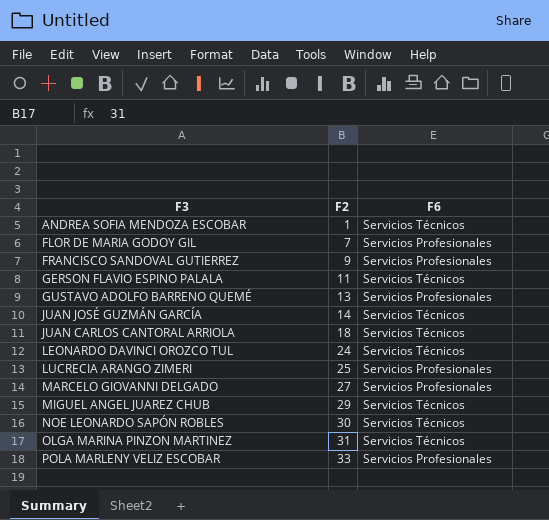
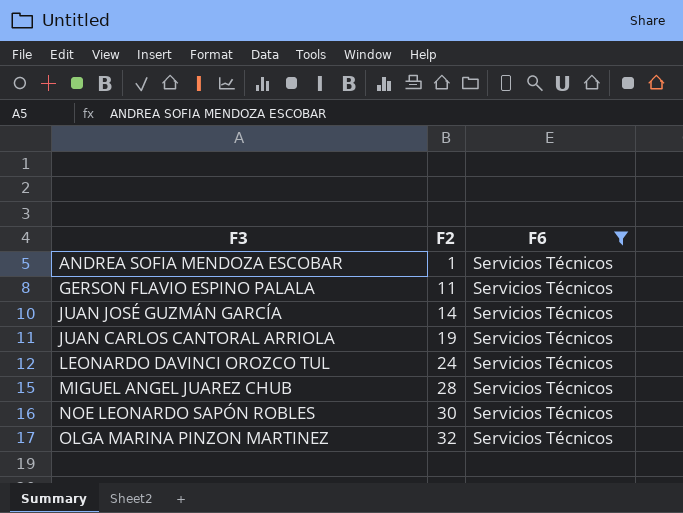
filter: none -> F6 = Servicios Técnicos
JUAN CARLOS CANTORAL ARRIOLA | F2: 18 -> 19
MIGUEL ANGEL JUAREZ CHUB | F2: 29 -> 28
OLGA MARINA PINZON MARTINEZ | F2: 31 -> 32

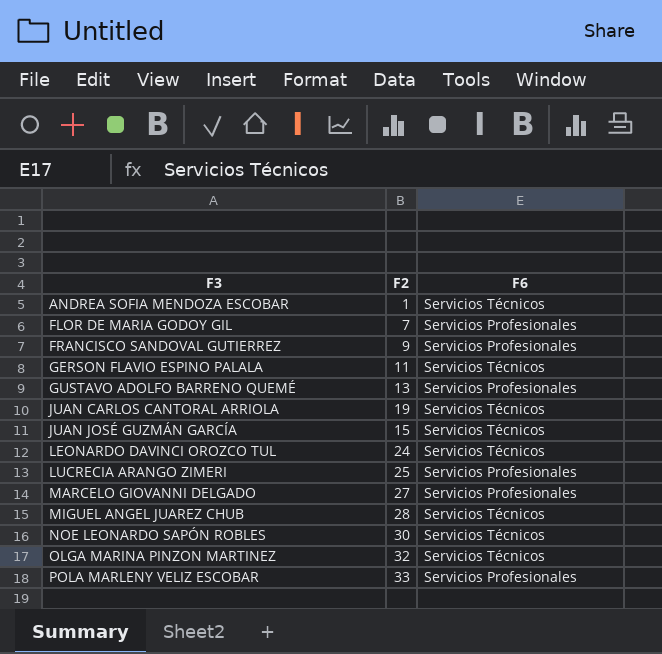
filter: F6 = Servicios Técnicos -> none
row order: F2 ascending -> F3 ascending
JUAN JOSÉ GUZMÁN GARCÍA | F2: 14 -> 15

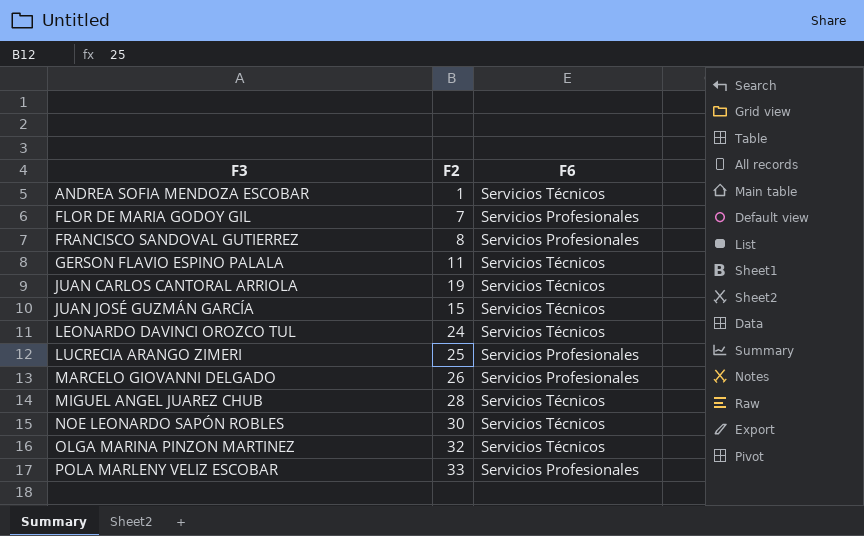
row GUSTAVO ADOLFO BARRENO QUEMÉ: 13 | Servicios Profesionales -> none
FRANCISCO SANDOVAL GUTIERREZ | F2: 9 -> 8
MARCELO GIOVANNI DELGADO | F2: 27 -> 26

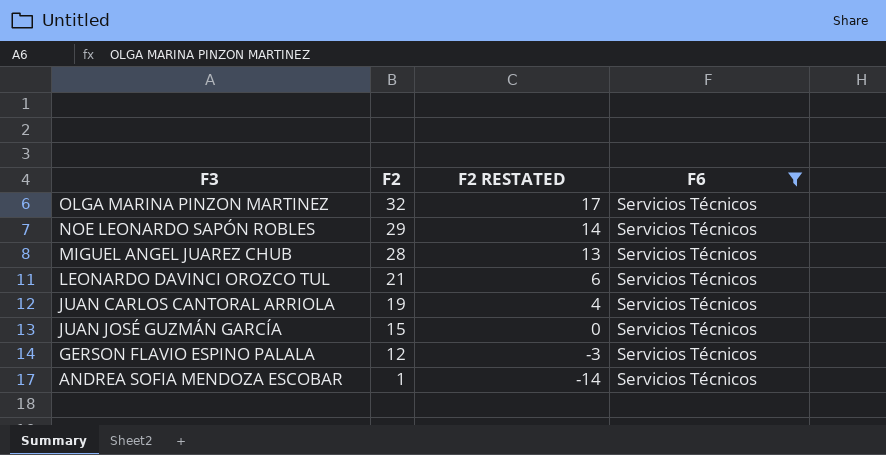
filter: none -> F6 = Servicios Técnicos
row order: F3 ascending -> F2 descending
column F2 RESTATED | formula: none -> [F2] - 15
NOE LEONARDO SAPÓN ROBLES | F2: 30 -> 29
LEONARDO DAVINCI OROZCO TUL | F2: 24 -> 21
GERSON FLAVIO ESPINO PALALA | F2: 11 -> 12

